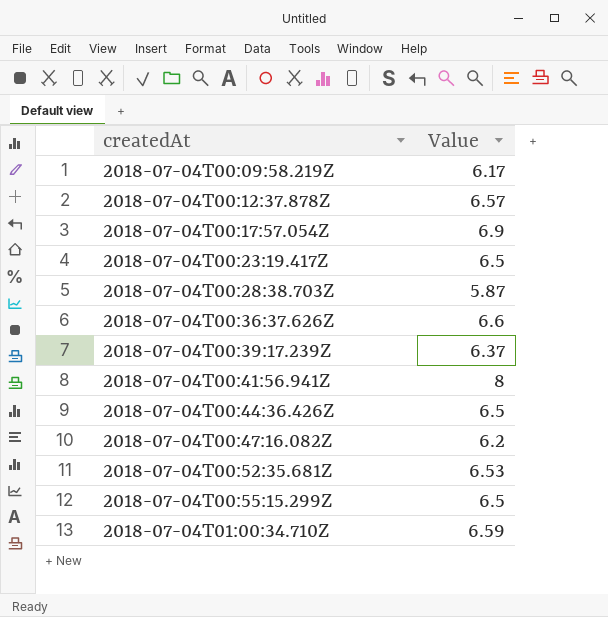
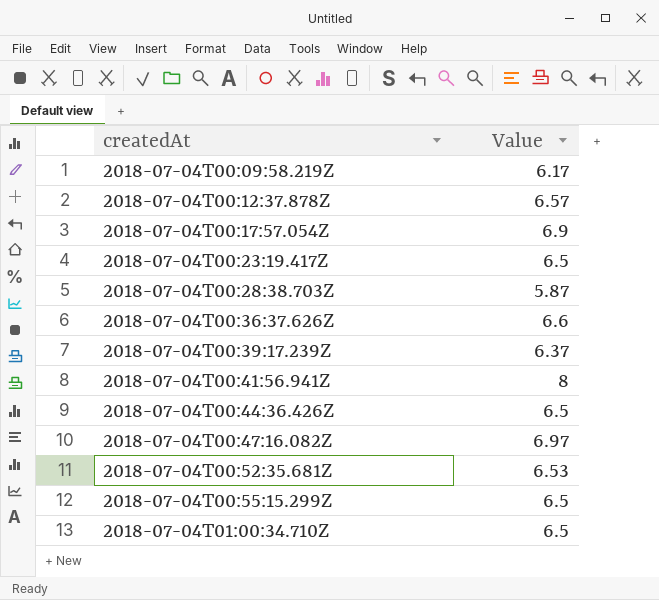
2018-07-04T00:47:16.082Z | Value: 6.2 -> 6.97
2018-07-04T01:00:34.710Z | Value: 6.59 -> 6.5

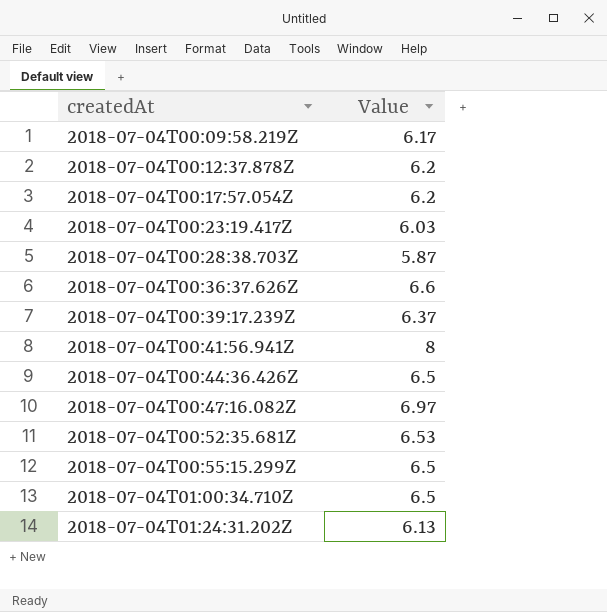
2018-07-04T00:12:37.878Z | Value: 6.57 -> 6.2
2018-07-04T00:17:57.054Z | Value: 6.9 -> 6.2
2018-07-04T00:23:19.417Z | Value: 6.5 -> 6.03
row 2018-07-04T01:24:31.202Z: none -> 6.13

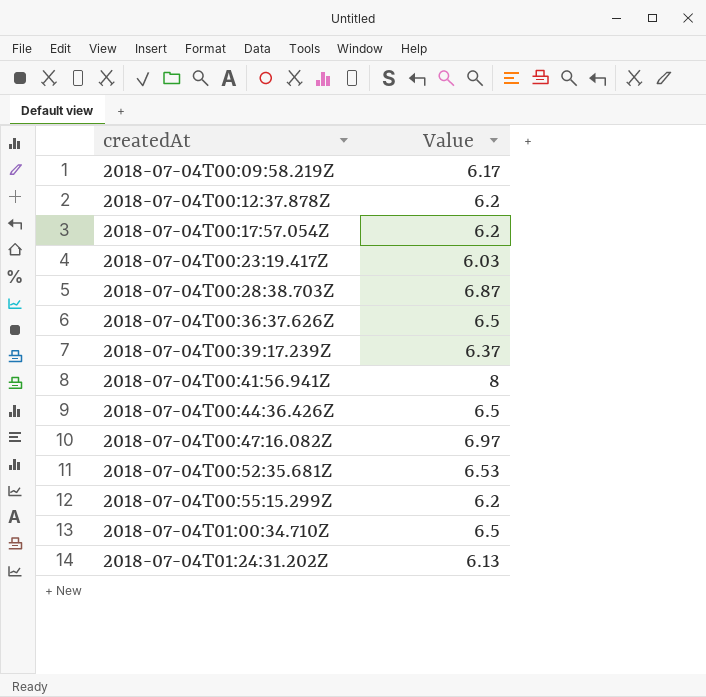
2018-07-04T00:28:38.703Z | Value: 5.87 -> 6.87
2018-07-04T00:36:37.626Z | Value: 6.6 -> 6.5
2018-07-04T00:55:15.299Z | Value: 6.5 -> 6.2

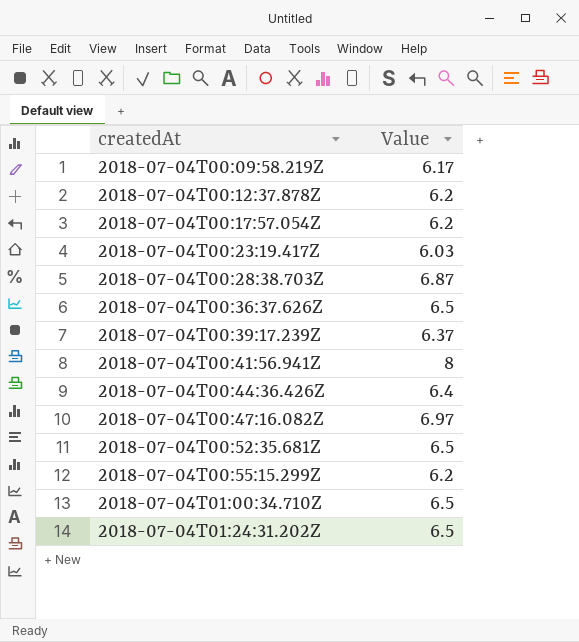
2018-07-04T00:44:36.426Z | Value: 6.5 -> 6.4
2018-07-04T00:52:35.681Z | Value: 6.53 -> 6.5
2018-07-04T01:24:31.202Z | Value: 6.13 -> 6.5

